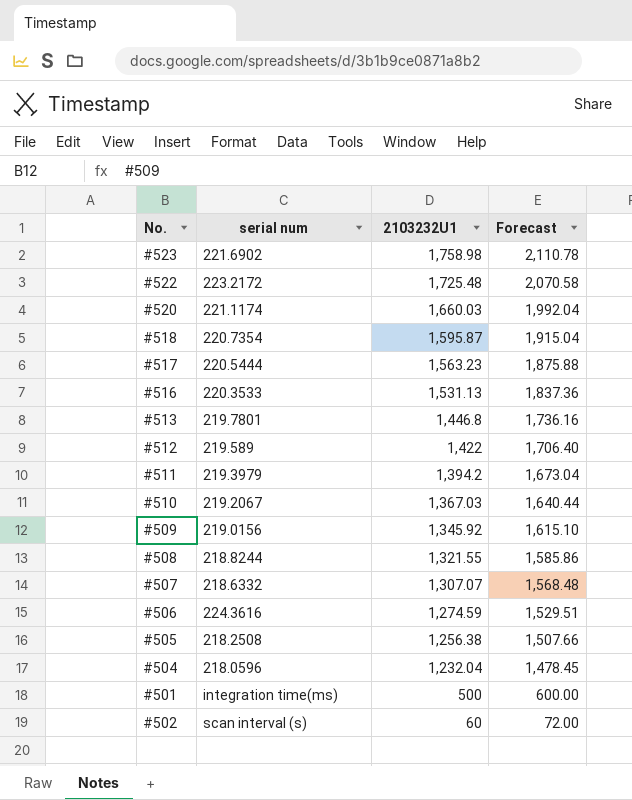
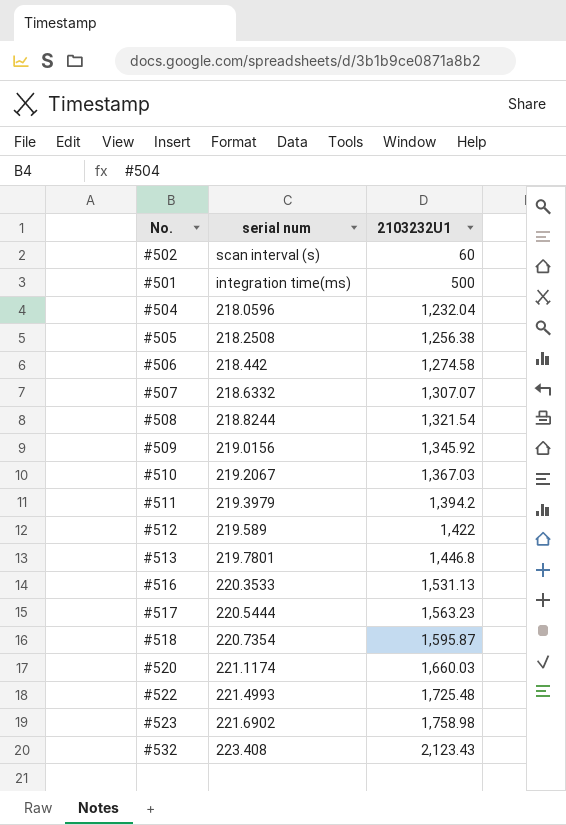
row order: 2103232U1 descending -> 2103232U1 ascending
column Forecast | formula: [2103232U1] * 1.2 -> none
#506 | serial num: 224.3616 -> 218.442
#506 | 2103232U1: 1,274.59 -> 1,274.58
#508 | 2103232U1: 1,321.55 -> 1,321.54
#522 | serial num: 223.2172 -> 221.4993
row #532: none -> 223.408 | 2,123.43

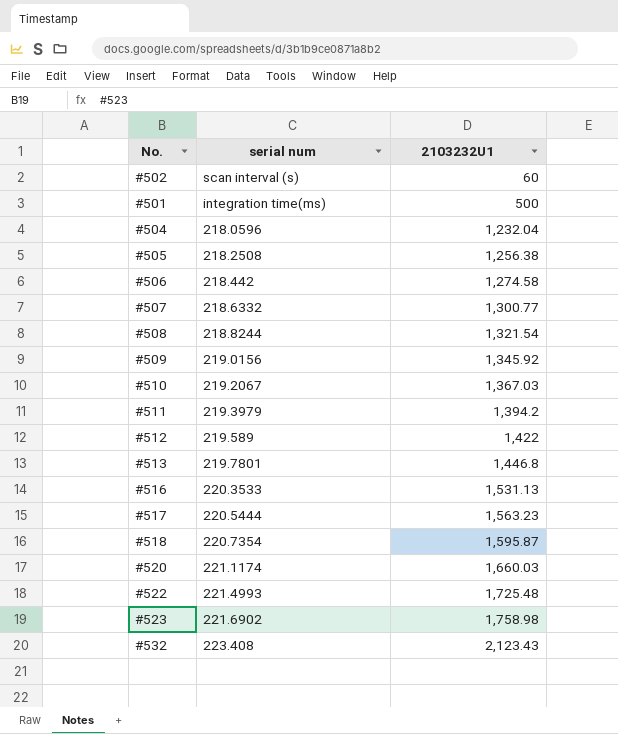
#507 | 2103232U1: 1,307.07 -> 1,300.77

